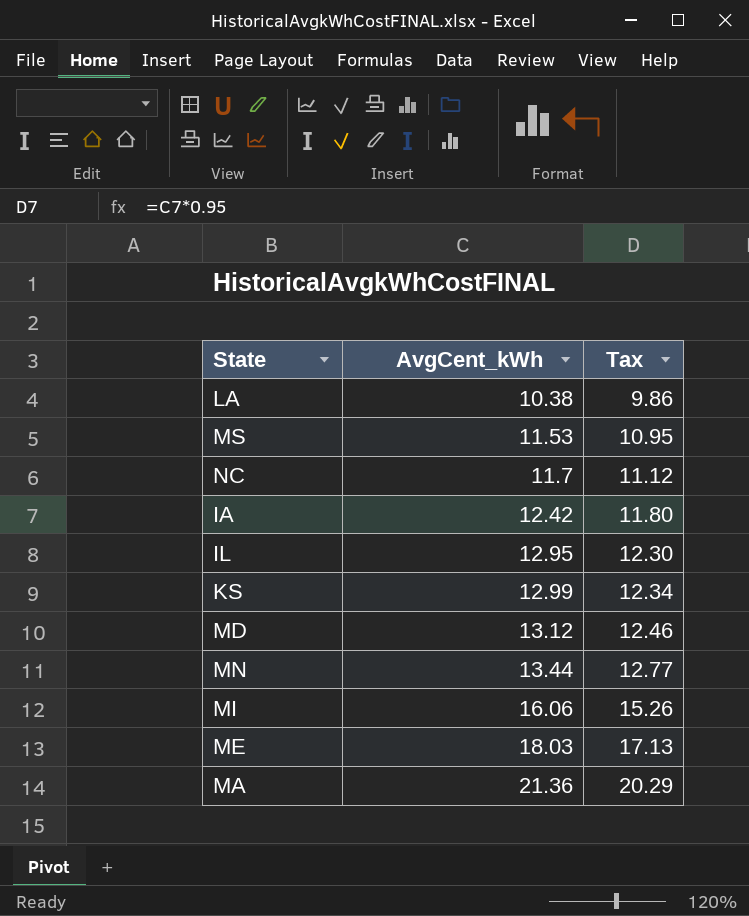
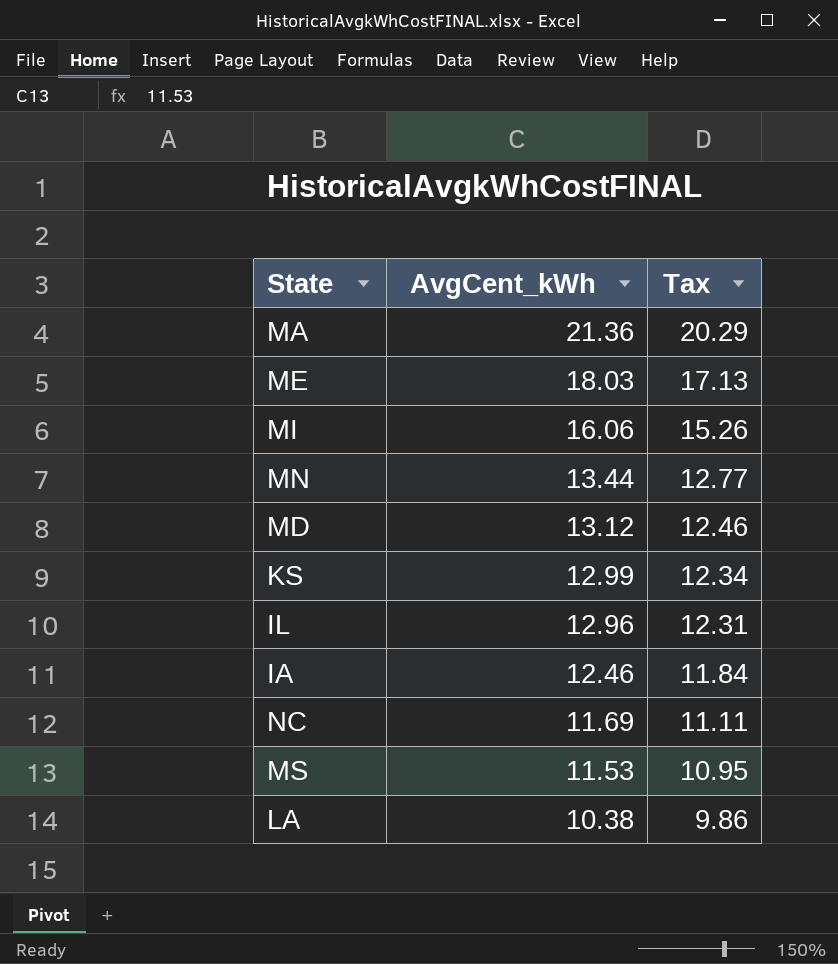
row order: AvgCent_kWh ascending -> AvgCent_kWh descending
IL | AvgCent_kWh: 12.95 -> 12.96
IL | Tax: 12.30 -> 12.31
IA | AvgCent_kWh: 12.42 -> 12.46
IA | Tax: 11.80 -> 11.84
NC | AvgCent_kWh: 11.7 -> 11.69
NC | Tax: 11.12 -> 11.11

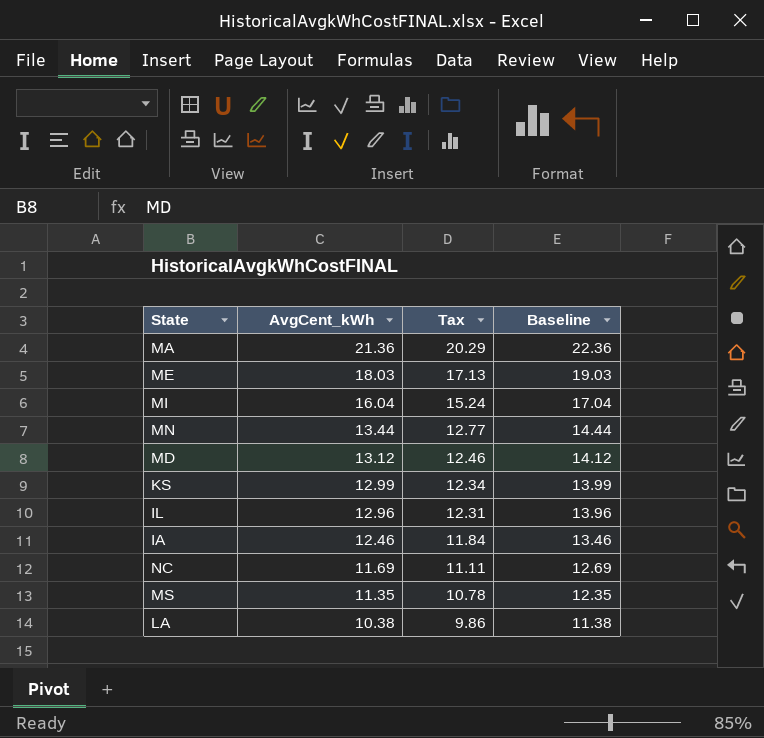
column Baseline | formula: none -> [AvgCent_kWh] + 1
MI | AvgCent_kWh: 16.06 -> 16.04
MI | Tax: 15.26 -> 15.24
MS | AvgCent_kWh: 11.53 -> 11.35
MS | Tax: 10.95 -> 10.78

